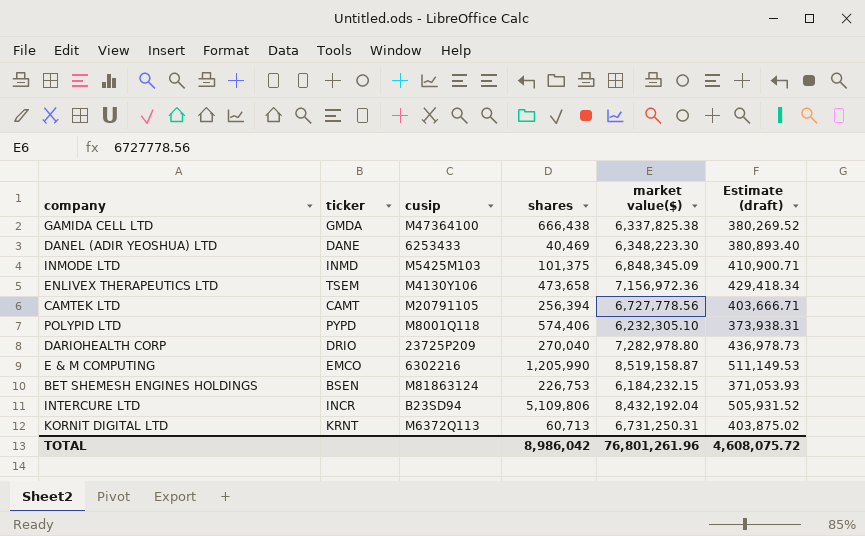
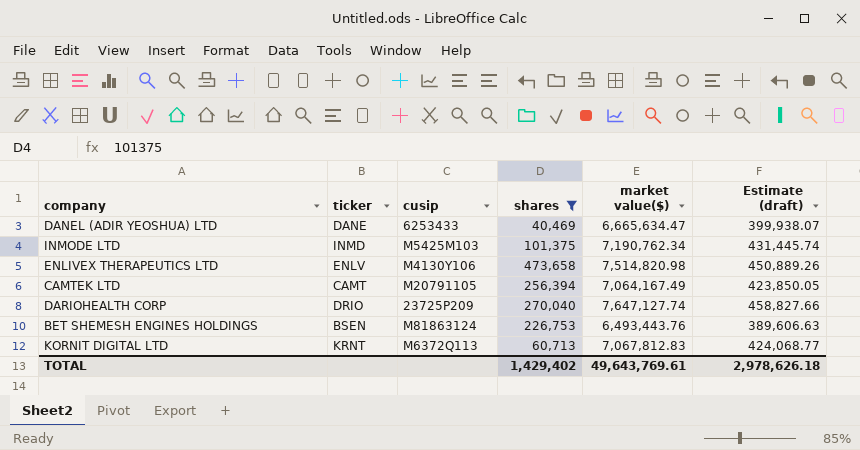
filter: none -> shares <= 473,658
DANEL (ADIR YEOSHUA) LTD | market value($): 6,348,223.30 -> 6,665,634.47
DANEL (ADIR YEOSHUA) LTD | Estimate (draft): 380,893.40 -> 399,938.07
INMODE LTD | market value($): 6,848,345.09 -> 7,190,762.34
INMODE LTD | Estimate (draft): 410,900.71 -> 431,445.74
ENLIVEX THERAPEUTICS LTD | ticker: TSEM -> ENLV
ENLIVEX THERAPEUTICS LTD | market value($): 7,156,972.36 -> 7,514,820.98
ENLIVEX THERAPEUTICS LTD | Estimate (draft): 429,418.34 -> 450,889.26
CAMTEK LTD | market value($): 6,727,778.56 -> 7,064,167.49
CAMTEK LTD | Estimate (draft): 403,666.71 -> 423,850.05
DARIOHEALTH CORP | market value($): 7,282,978.80 -> 7,647,127.74
DARIOHEALTH CORP | Estimate (draft): 436,978.73 -> 458,827.66
BET SHEMESH ENGINES HOLDINGS | market value($): 6,184,232.15 -> 6,493,443.76
BET SHEMESH ENGINES HOLDINGS | Estimate (draft): 371,053.93 -> 389,606.63
KORNIT DIGITAL LTD | market value($): 6,731,250.31 -> 7,067,812.83
KORNIT DIGITAL LTD | Estimate (draft): 403,875.02 -> 424,068.77
TOTAL | shares: 8,986,042 -> 1,429,402
TOTAL | market value($): 76,801,261.96 -> 49,643,769.61
TOTAL | Estimate (draft): 4,608,075.72 -> 2,978,626.18

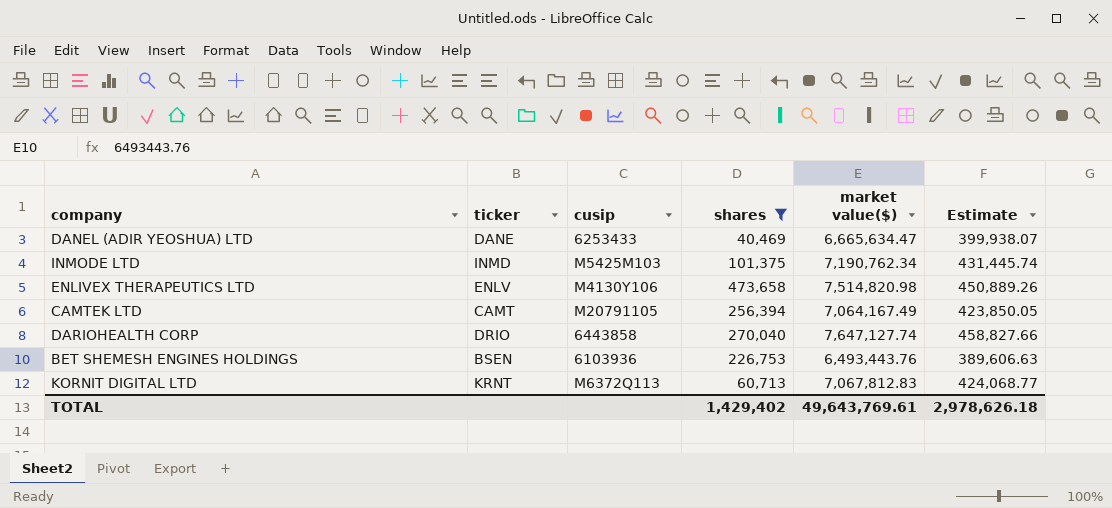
column name: Estimate (draft) -> Estimate
DARIOHEALTH CORP | cusip: 23725P209 -> 6443858
BET SHEMESH ENGINES HOLDINGS | cusip: M81863124 -> 6103936

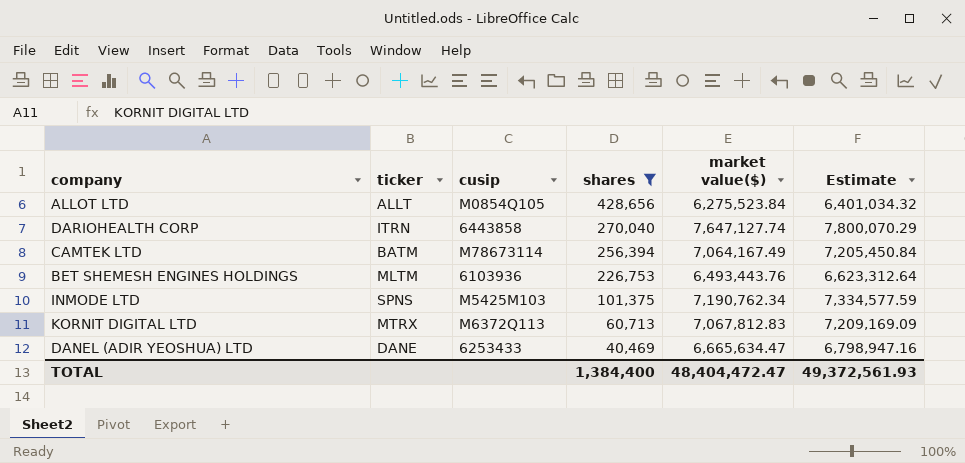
row order: none -> shares descending
column Estimate | formula: [market value($)] * 0.06 -> [market value($)] * 1.02
row ENLIVEX THERAPEUTICS LTD: ENLV | M4130Y106 | 473,658 | 7,514,820.98 | 450,889.26 -> none
row ALLOT LTD: none -> ALLT | M0854Q105 | 428,656 | 6,275,523.84 | 6,401,034.32
DARIOHEALTH CORP | ticker: DRIO -> ITRN
CAMTEK LTD | ticker: CAMT -> BATM
CAMTEK LTD | cusip: M20791105 -> M78673114
BET SHEMESH ENGINES HOLDINGS | ticker: BSEN -> MLTM
INMODE LTD | ticker: INMD -> SPNS
KORNIT DIGITAL LTD | ticker: KRNT -> MTRX
TOTAL | shares: 1,429,402 -> 1,384,400
TOTAL | market value($): 49,643,769.61 -> 48,404,472.47
TOTAL | Estimate: 2,978,626.18 -> 49,372,561.93

